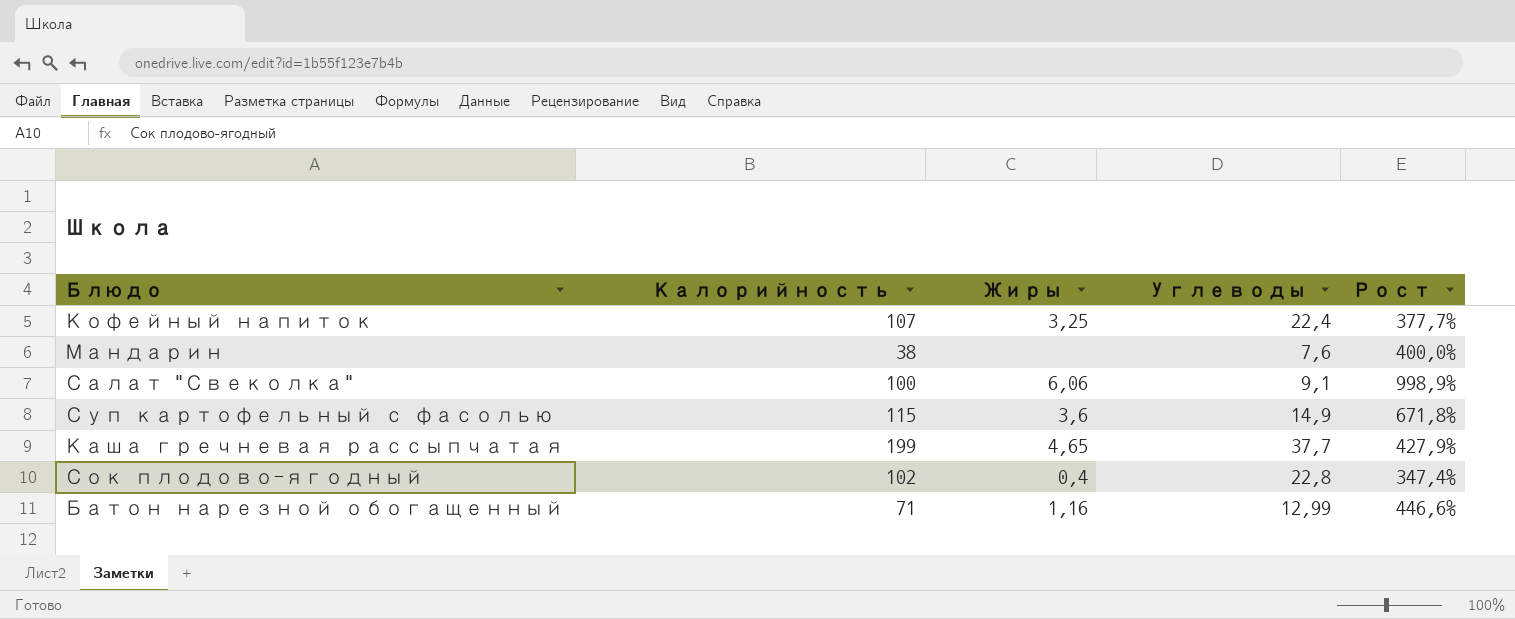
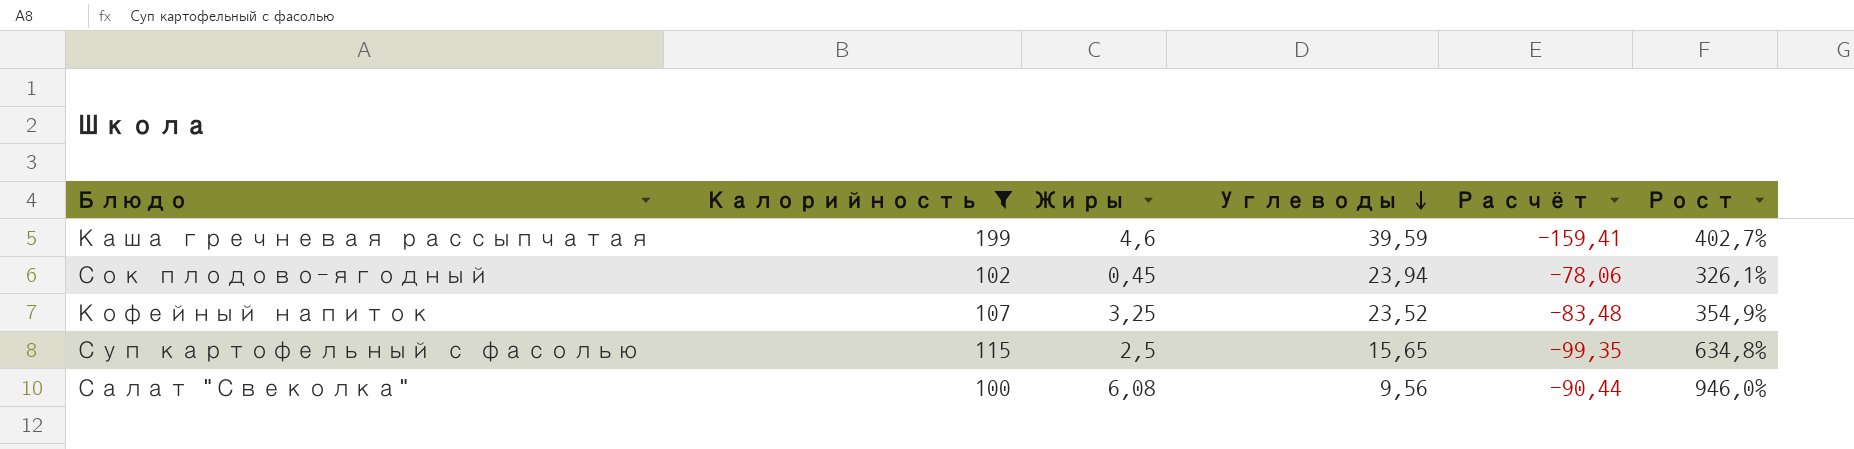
filter: none -> Калорийность >= 100
row order: none -> Углеводы descending
column Расчёт | formula: none -> [Углеводы] - [Калорийность]
Каша гречневая рассыпчатая | Жиры: 4,65 -> 4,6
Каша гречневая рассыпчатая | Углеводы: 37,7 -> 39,59
Каша гречневая рассыпчатая | Рост: 427,9% -> 402,7%
Сок плодово-ягодный | Жиры: 0,4 -> 0,45
Сок плодово-ягодный | Углеводы: 22,8 -> 23,94
Сок плодово-ягодный | Рост: 347,4% -> 326,1%
Кофейный напиток | Углеводы: 22,4 -> 23,52
Кофейный напиток | Рост: 377,7% -> 354,9%
Суп картофельный с фасолью | Жиры: 3,6 -> 2,5
Суп картофельный с фасолью | Углеводы: 14,9 -> 15,65
Суп картофельный с фасолью | Рост: 671,8% -> 634,8%
Салат "Свеколка" | Жиры: 6,06 -> 6,08
Салат "Свеколка" | Углеводы: 9,1 -> 9,56
Салат "Свеколка" | Рост: 998,9% -> 946,0%

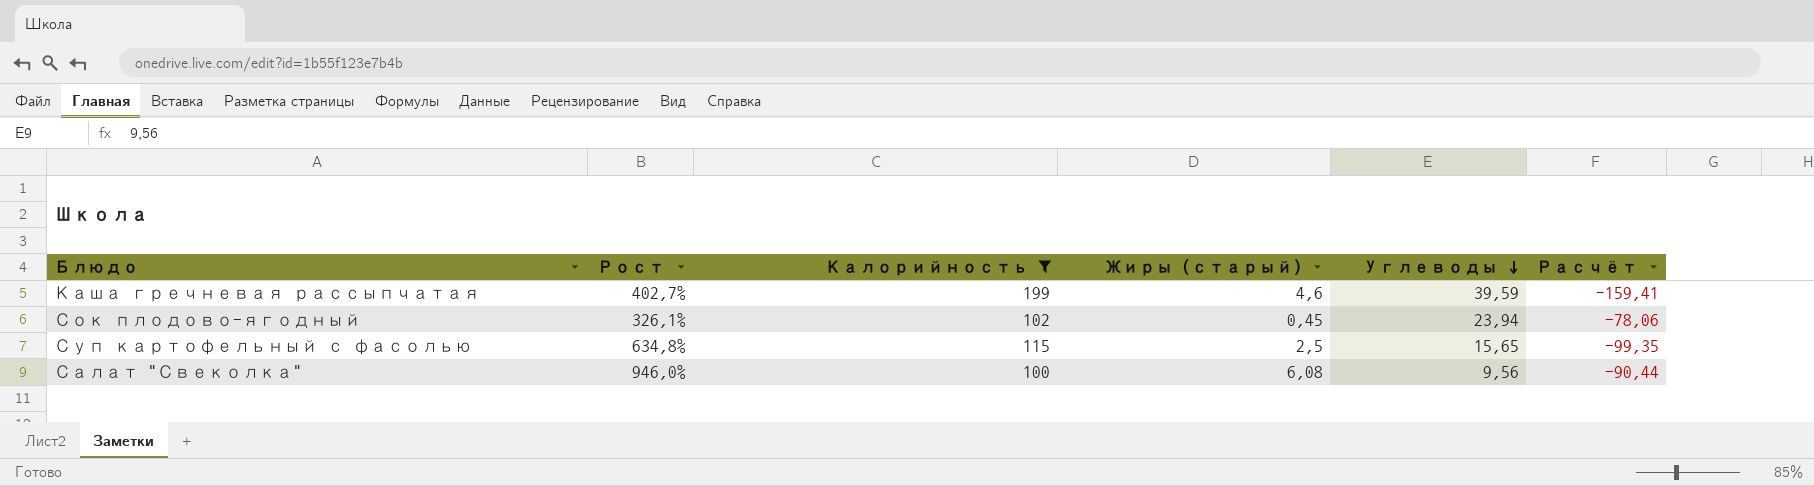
column Рост | position: 6 -> 2
column name: Жиры -> Жиры (старый)
row Кофейный напиток: 107 | 3,25 | 23,52 | -83,48 | 354,9% -> none

